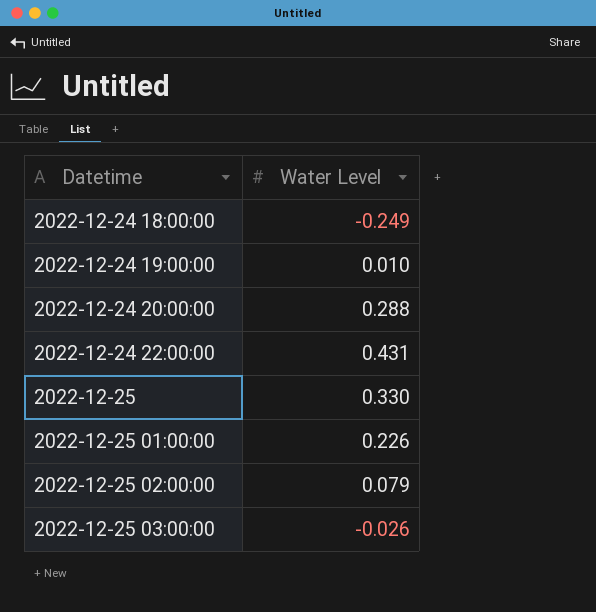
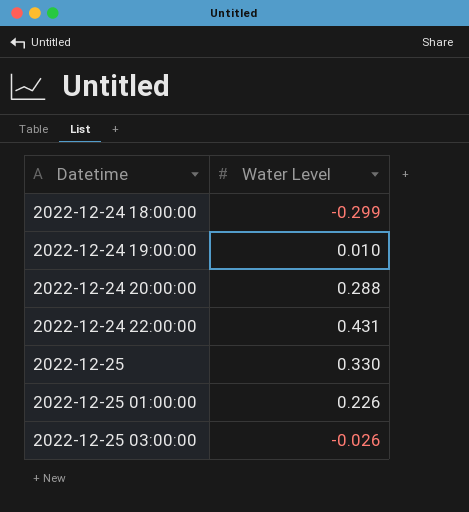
row 2022-12-25 02:00:00: 0.079 -> none
2022-12-24 18:00:00 | Water Level: -0.249 -> -0.299

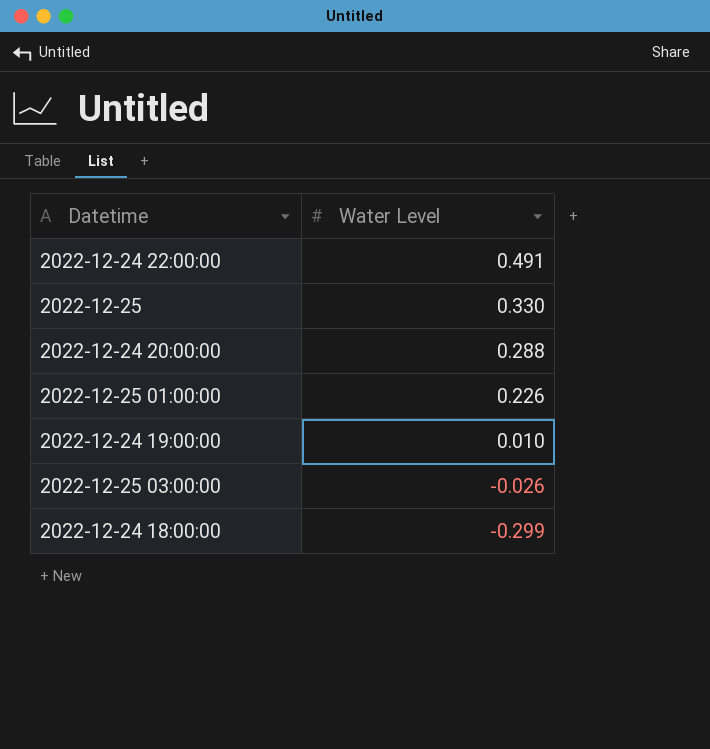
row order: Datetime ascending -> Water Level descending
2022-12-24 22:00:00 | Water Level: 0.431 -> 0.491

